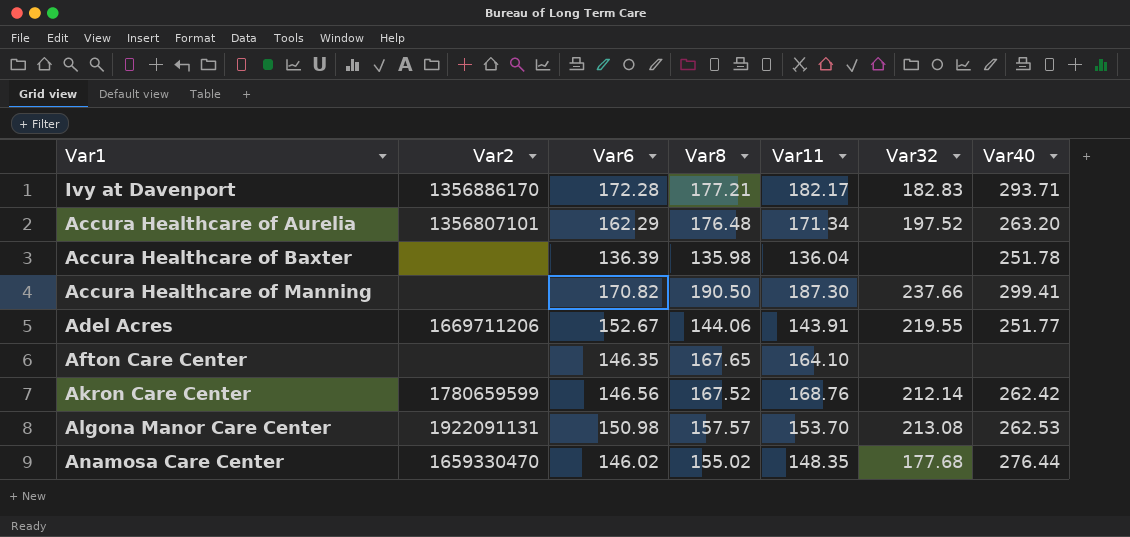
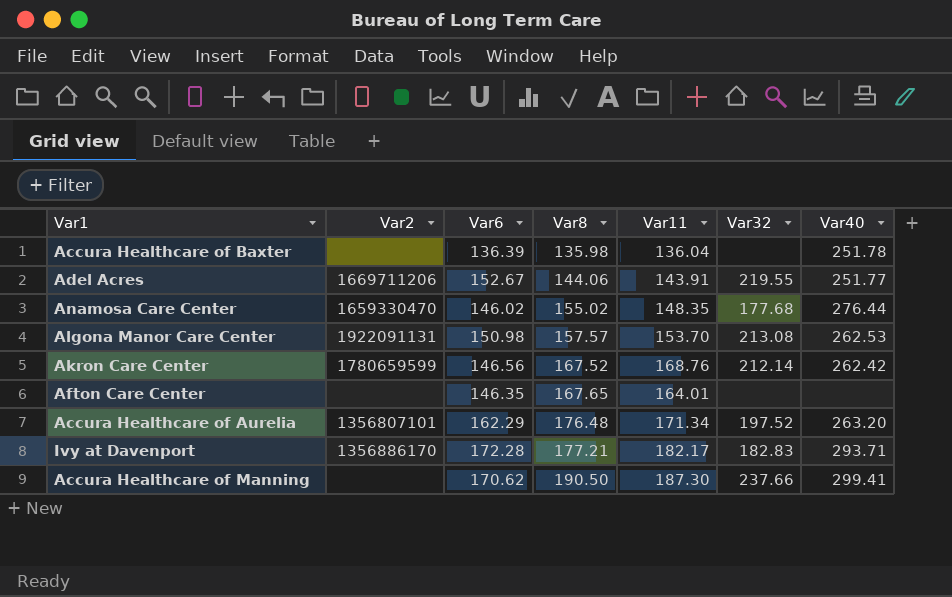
row order: none -> Var8 ascending
Afton Care Center | Var11: 164.10 -> 164.01
Accura Healthcare of Manning | Var6: 170.82 -> 170.62

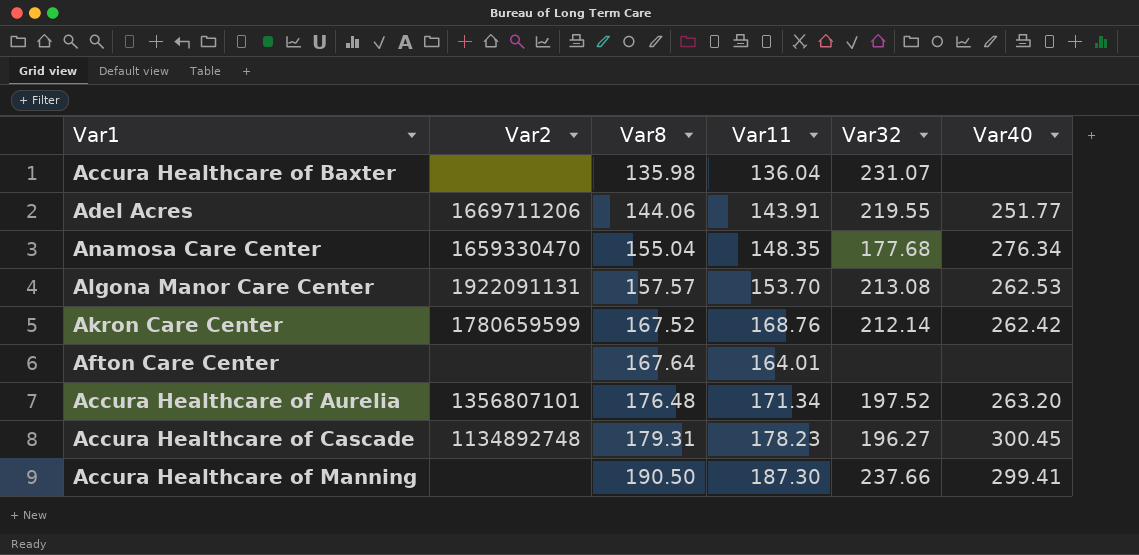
column Var6 | position: 3 -> none
row Ivy at Davenport: 1356886170 | 172.28 | 177.21 | 182.17 | 182.83 | 293.71 -> none
Accura Healthcare of Baxter | Var32: none -> 231.07
Accura Healthcare of Baxter | Var40: 251.78 -> none
Anamosa Care Center | Var8: 155.02 -> 155.04
Anamosa Care Center | Var40: 276.44 -> 276.34
Afton Care Center | Var8: 167.65 -> 167.64
row Accura Healthcare of Cascade: none -> 1134892748 | 179.31 | 178.23 | 196.27 | 300.45

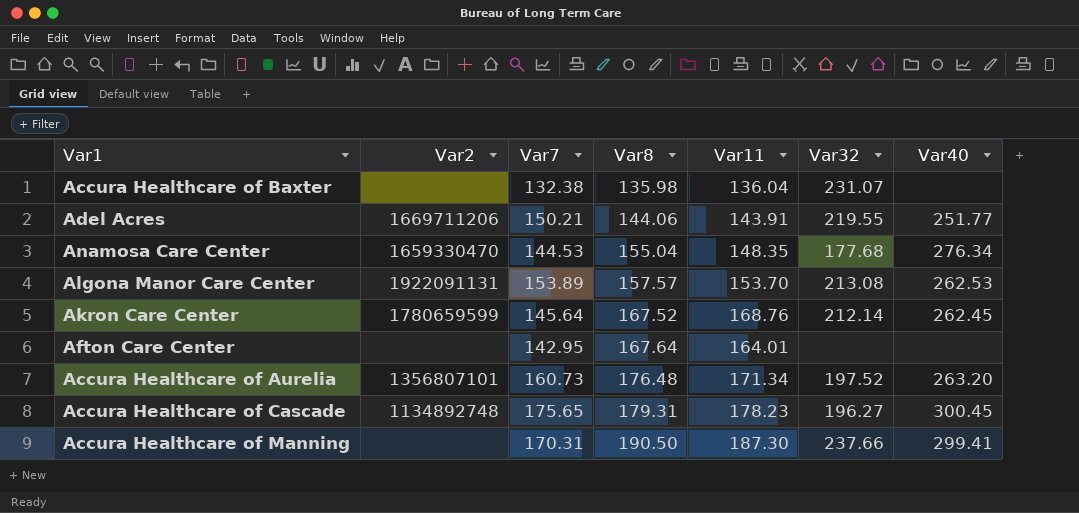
column Var7 | position: none -> 3
Akron Care Center | Var40: 262.42 -> 262.45

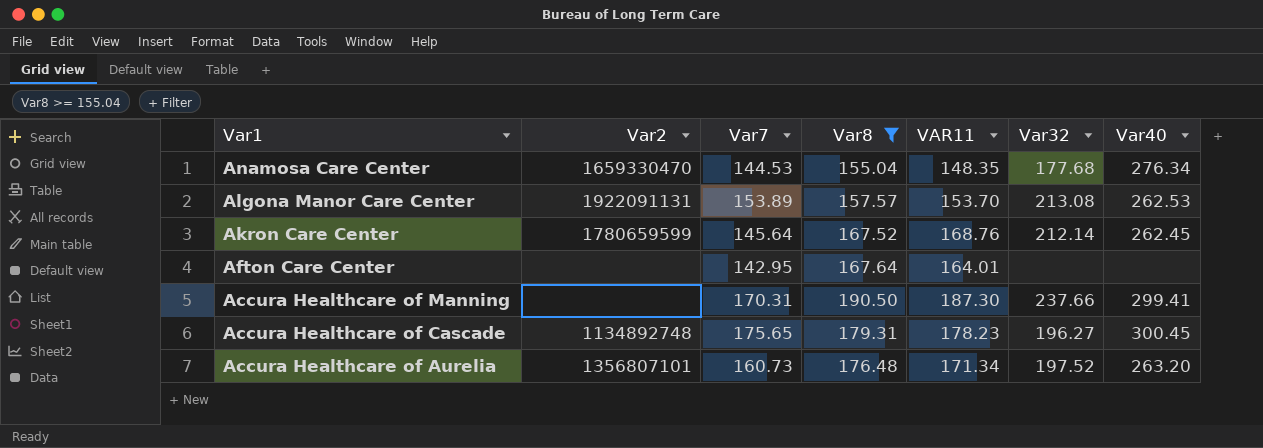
filter: none -> Var8 >= 155.04
row order: Var8 ascending -> Var1 descending
column name: Var11 -> VAR11

